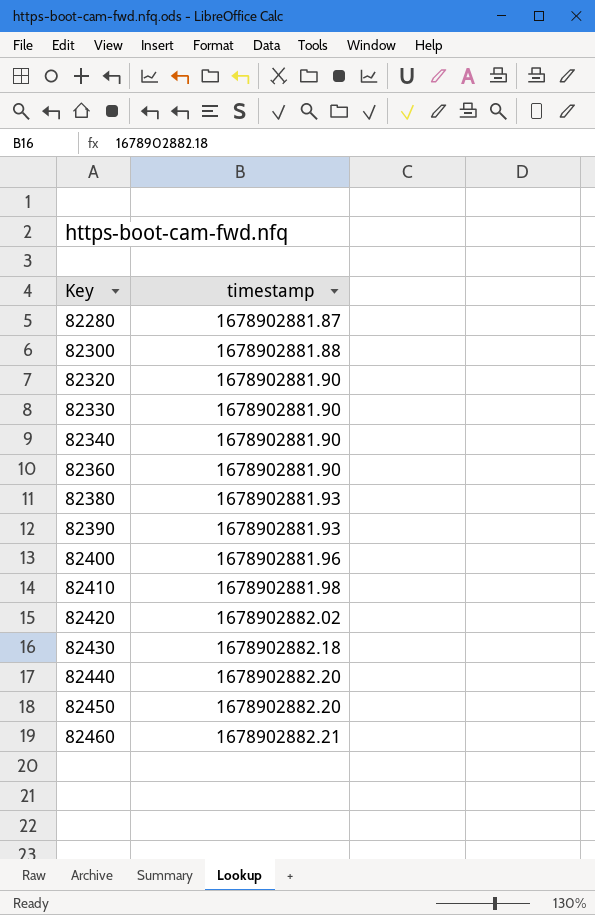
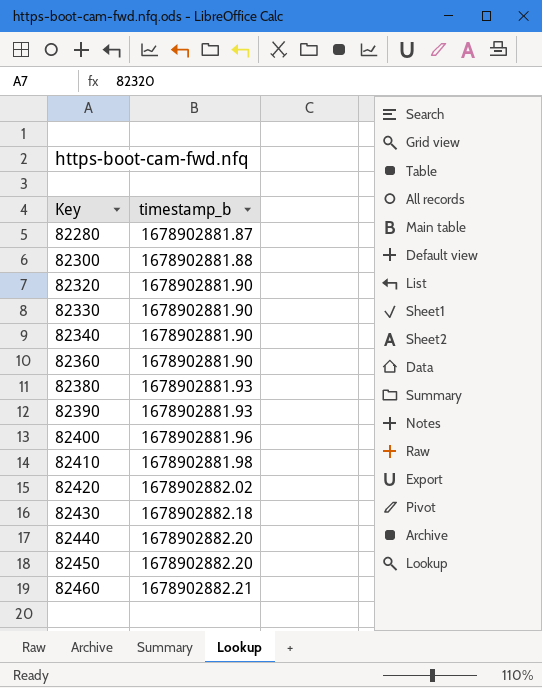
column name: timestamp -> timestamp_b

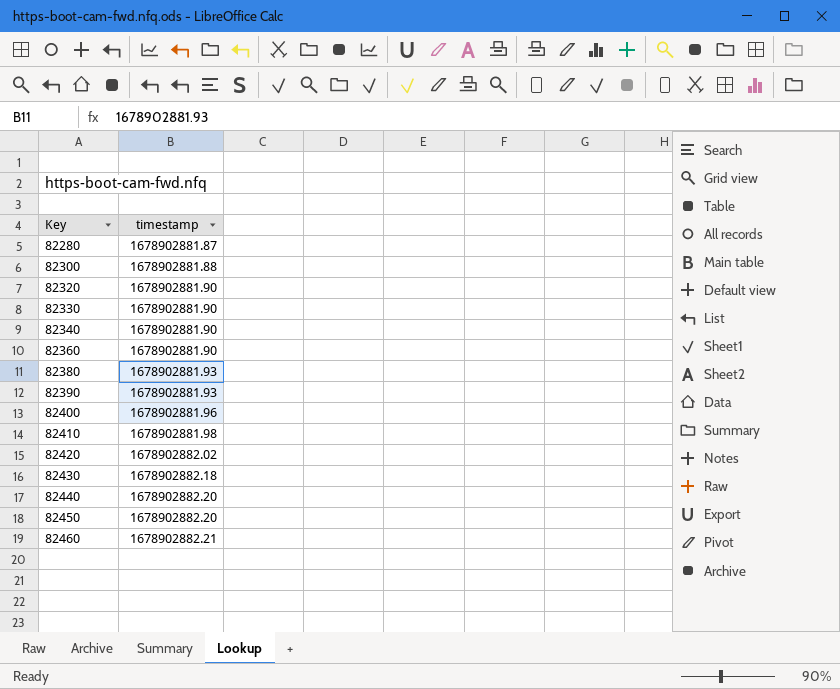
column name: timestamp_b -> timestamp

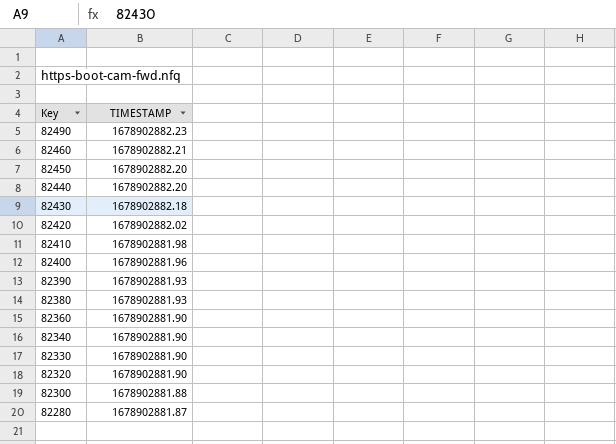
row order: Key ascending -> Key descending
column name: timestamp -> TIMESTAMP
row 82490: none -> 1678902882.23

